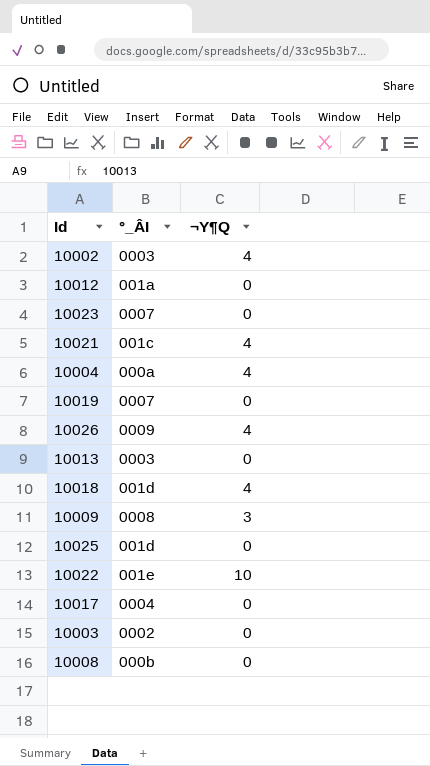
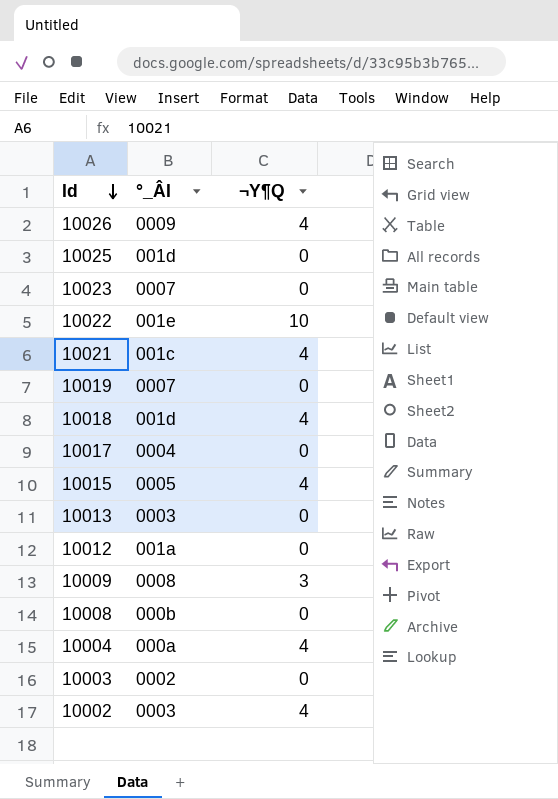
row order: none -> Id descending
row 10015: none -> 0005 | 4

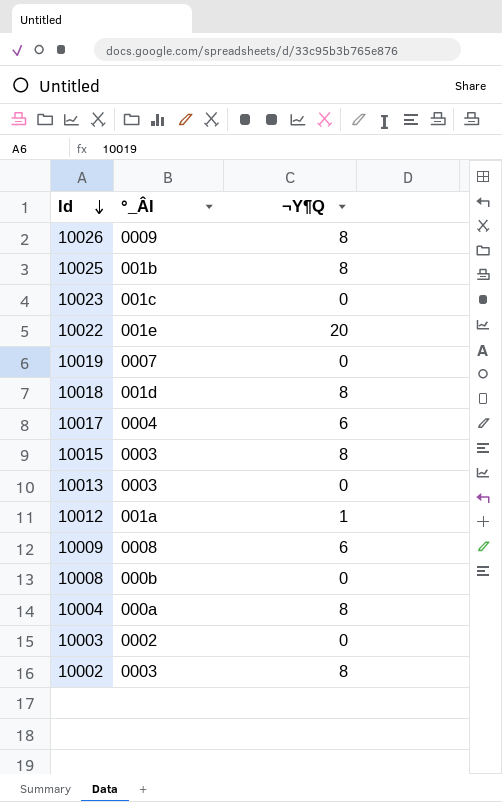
row 10021: 001c | 4 -> none
10026 | ¬Y¶Q: 4 -> 8
10025 | °_ÂI: 001d -> 001b
10025 | ¬Y¶Q: 0 -> 8
10023 | °_ÂI: 0007 -> 001c
10022 | ¬Y¶Q: 10 -> 20
10018 | ¬Y¶Q: 4 -> 8
10017 | ¬Y¶Q: 0 -> 6
10015 | °_ÂI: 0005 -> 0003
10015 | ¬Y¶Q: 4 -> 8
10012 | ¬Y¶Q: 0 -> 1
10009 | ¬Y¶Q: 3 -> 6
10004 | ¬Y¶Q: 4 -> 8
10002 | ¬Y¶Q: 4 -> 8

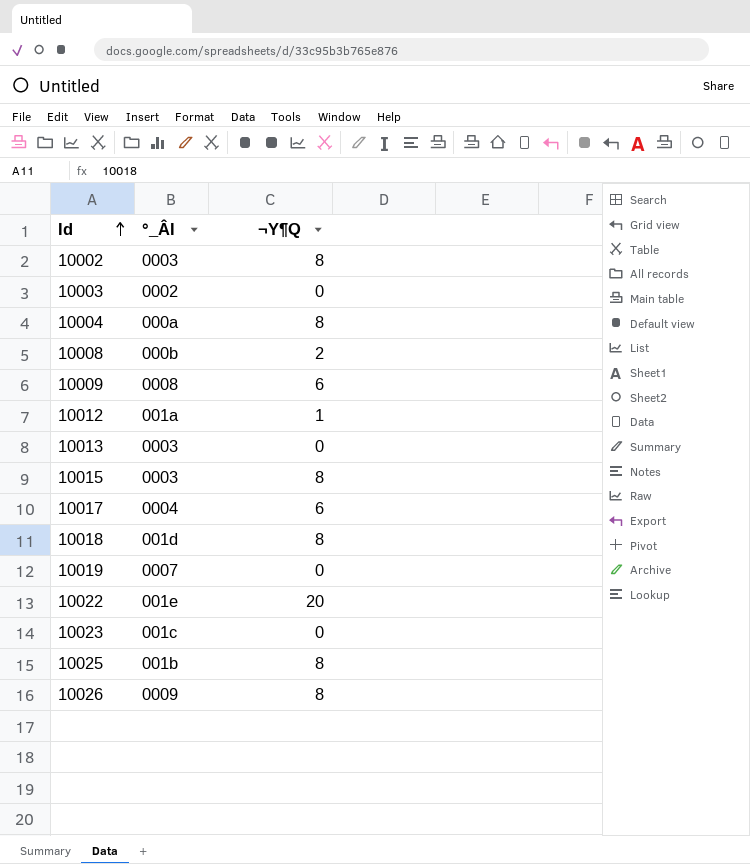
row order: Id descending -> Id ascending
10008 | ¬Y¶Q: 0 -> 2

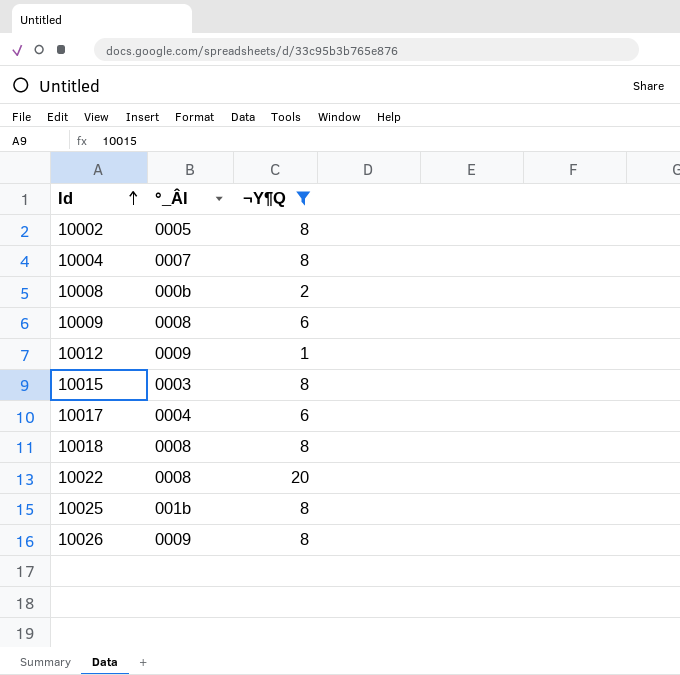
filter: none -> ¬Y¶Q != 0
10002 | °_ÂI: 0003 -> 0005
10004 | °_ÂI: 000a -> 0007
10012 | °_ÂI: 001a -> 0009
10018 | °_ÂI: 001d -> 0008
10022 | °_ÂI: 001e -> 0008

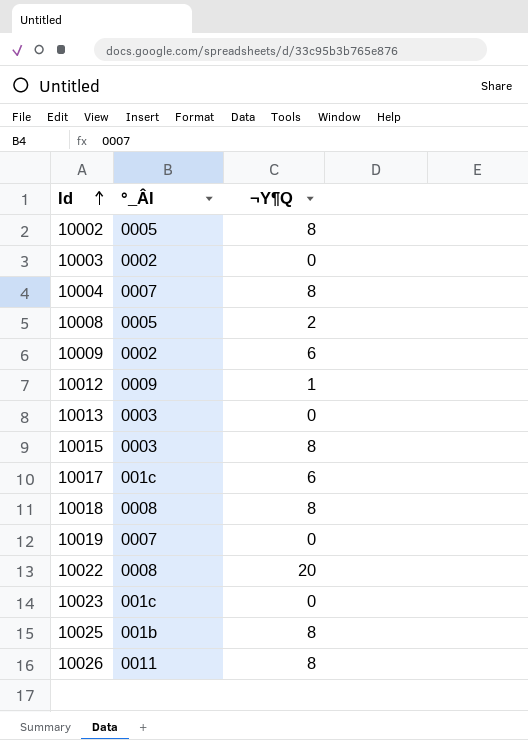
filter: ¬Y¶Q != 0 -> none
10008 | °_ÂI: 000b -> 0005
10009 | °_ÂI: 0008 -> 0002
10017 | °_ÂI: 0004 -> 001c
10026 | °_ÂI: 0009 -> 0011

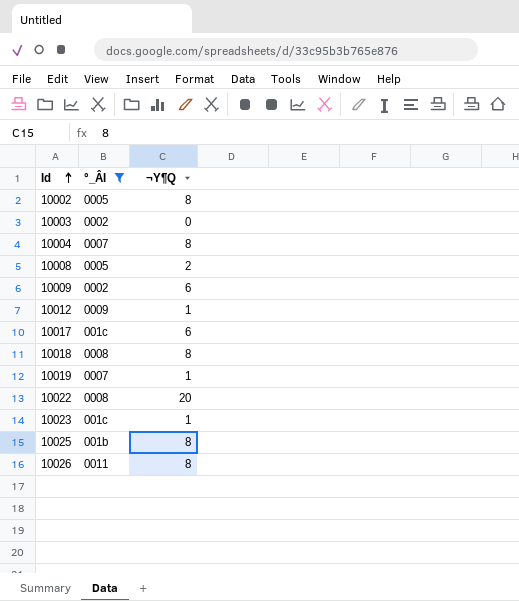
filter: none -> °_ÂI != 0003
10019 | ¬Y¶Q: 0 -> 1
10023 | ¬Y¶Q: 0 -> 1

